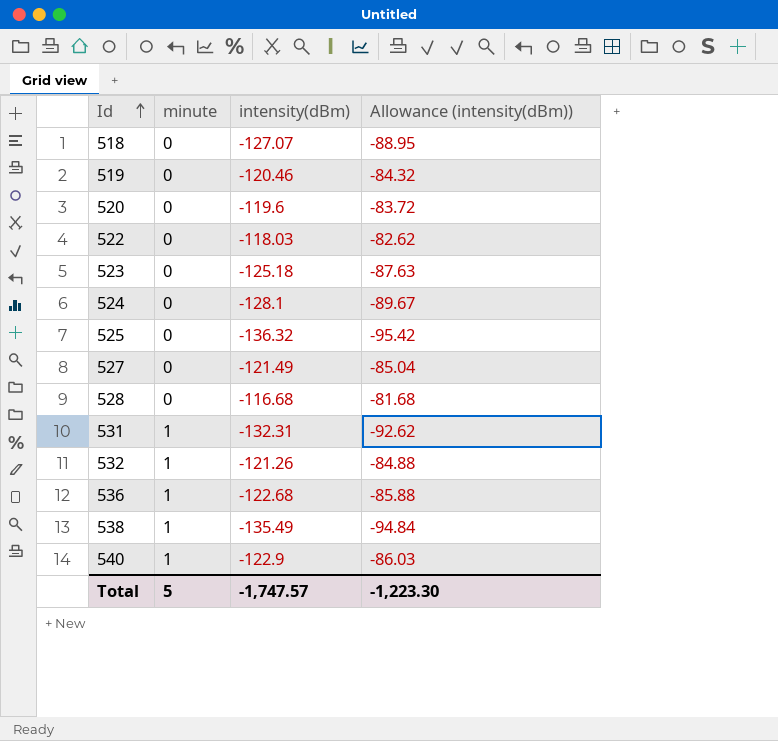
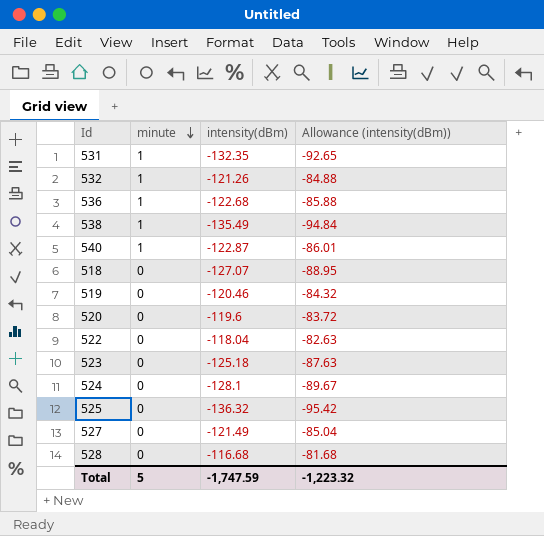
row order: Id ascending -> minute descending
531 | intensity(dBm): -132.31 -> -132.35
531 | Allowance (intensity(dBm)): -92.62 -> -92.65
540 | intensity(dBm): -122.9 -> -122.87
540 | Allowance (intensity(dBm)): -86.03 -> -86.01
522 | intensity(dBm): -118.03 -> -118.04
522 | Allowance (intensity(dBm)): -82.62 -> -82.63
Total | intensity(dBm): -1,747.57 -> -1,747.59
Total | Allowance (intensity(dBm)): -1,223.30 -> -1,223.32

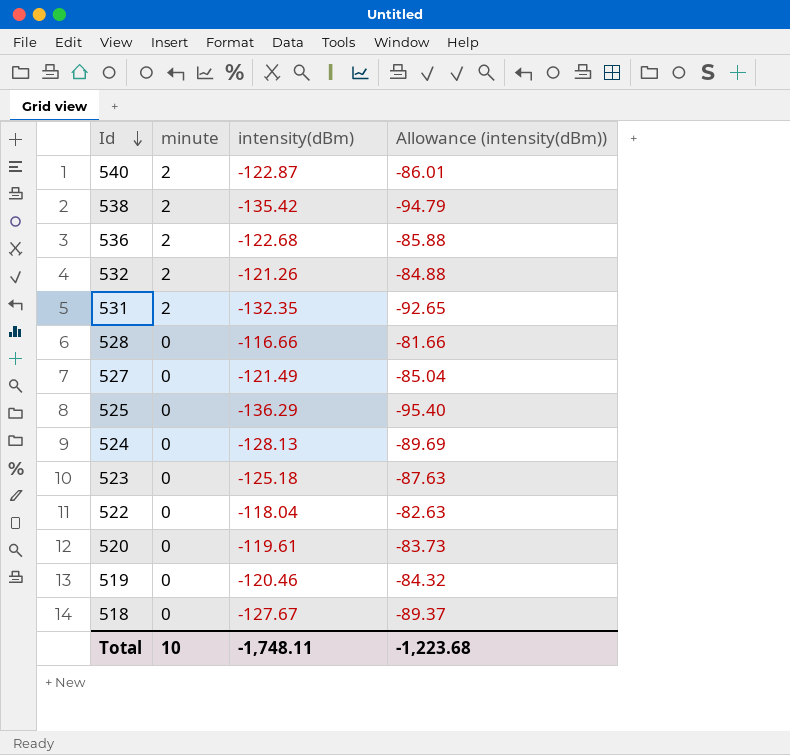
row order: minute descending -> Id descending
540 | minute: 1 -> 2
538 | minute: 1 -> 2
538 | intensity(dBm): -135.49 -> -135.42
538 | Allowance (intensity(dBm)): -94.84 -> -94.79
536 | minute: 1 -> 2
532 | minute: 1 -> 2
531 | minute: 1 -> 2
528 | intensity(dBm): -116.68 -> -116.66
528 | Allowance (intensity(dBm)): -81.68 -> -81.66
525 | intensity(dBm): -136.32 -> -136.29
525 | Allowance (intensity(dBm)): -95.42 -> -95.40
524 | intensity(dBm): -128.1 -> -128.13
524 | Allowance (intensity(dBm)): -89.67 -> -89.69
520 | intensity(dBm): -119.6 -> -119.61
520 | Allowance (intensity(dBm)): -83.72 -> -83.73
518 | intensity(dBm): -127.07 -> -127.67
518 | Allowance (intensity(dBm)): -88.95 -> -89.37
Total | minute: 5 -> 10
Total | intensity(dBm): -1,747.59 -> -1,748.11
Total | Allowance (intensity(dBm)): -1,223.32 -> -1,223.68

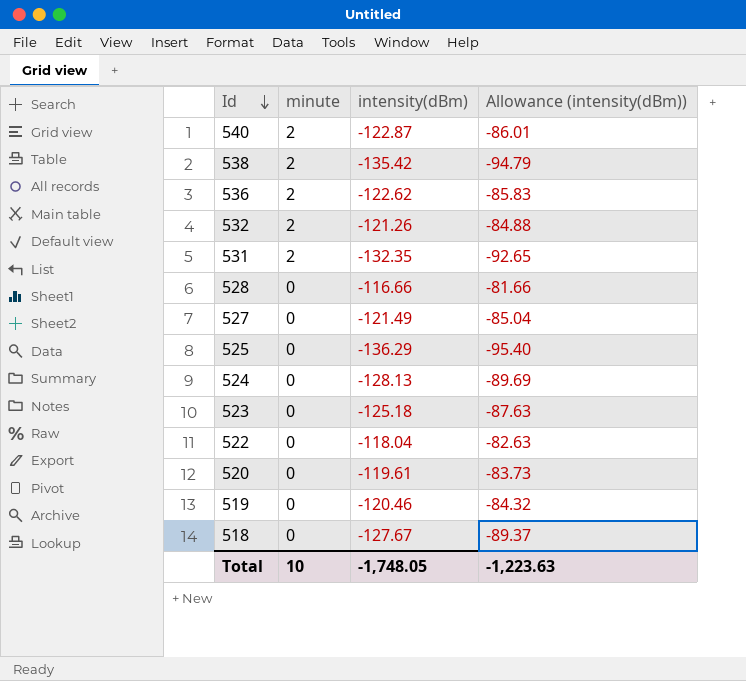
536 | intensity(dBm): -122.68 -> -122.62
536 | Allowance (intensity(dBm)): -85.88 -> -85.83
Total | intensity(dBm): -1,748.11 -> -1,748.05
Total | Allowance (intensity(dBm)): -1,223.68 -> -1,223.63

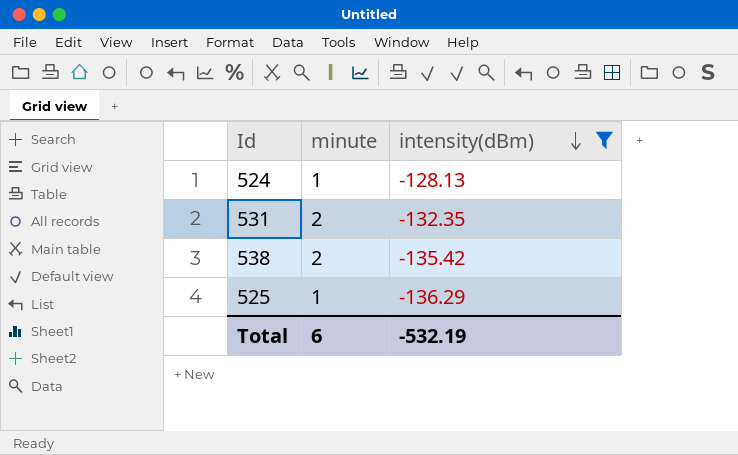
filter: none -> intensity(dBm) <= -128.13
row order: Id descending -> intensity(dBm) descending
column Allowance (intensity(dBm)) | formula: [intensity(dBm)] * 0.7 -> none
524 | minute: 0 -> 1
525 | minute: 0 -> 1
Total | minute: 10 -> 6
Total | intensity(dBm): -1,748.05 -> -532.19

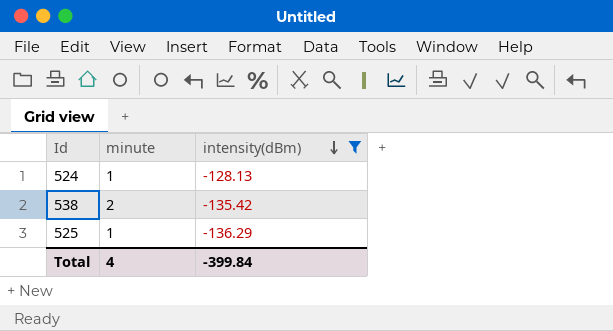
row 531: 2 | -132.35 -> none
Total | minute: 6 -> 4
Total | intensity(dBm): -532.19 -> -399.84

